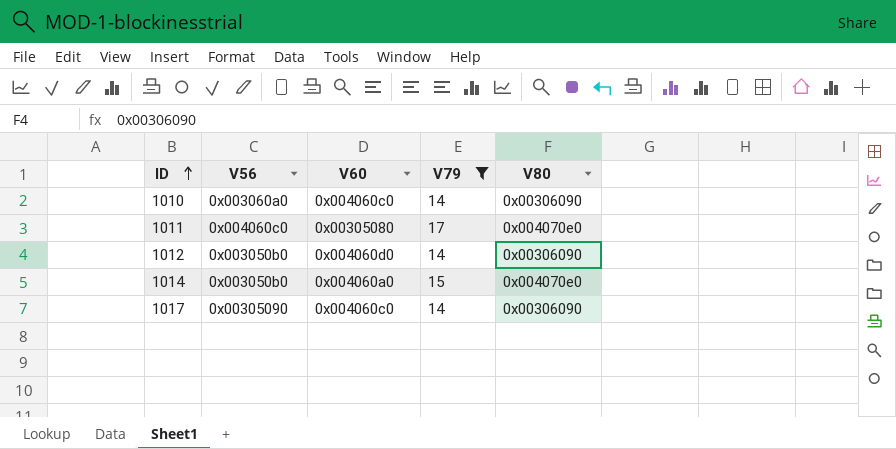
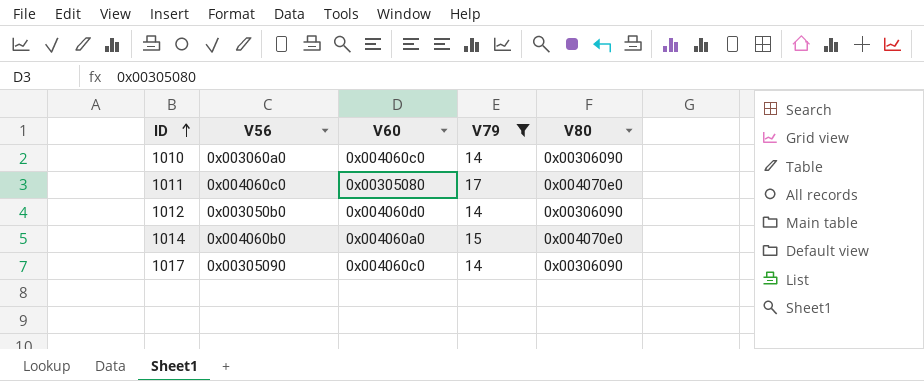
1014 | V56: 0x003050b0 -> 0x004060b0

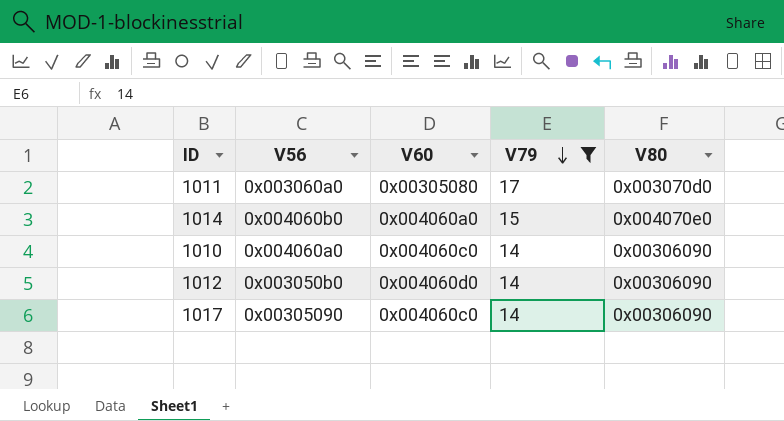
row order: ID ascending -> V79 descending
1011 | V56: 0x004060c0 -> 0x003060a0
1011 | V80: 0x004070e0 -> 0x003070d0
1010 | V56: 0x003060a0 -> 0x004060a0

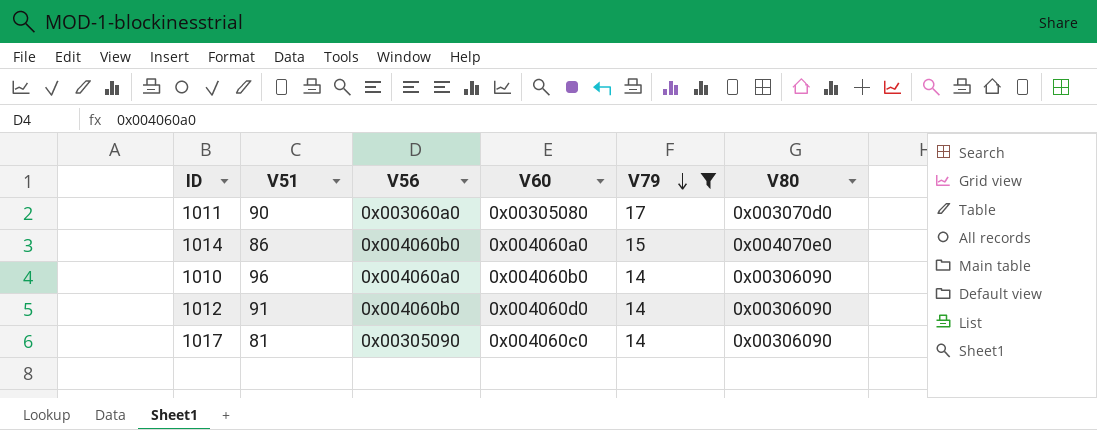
column V51 | position: none -> 2
1010 | V60: 0x004060c0 -> 0x004060b0
1012 | V56: 0x003050b0 -> 0x004060b0

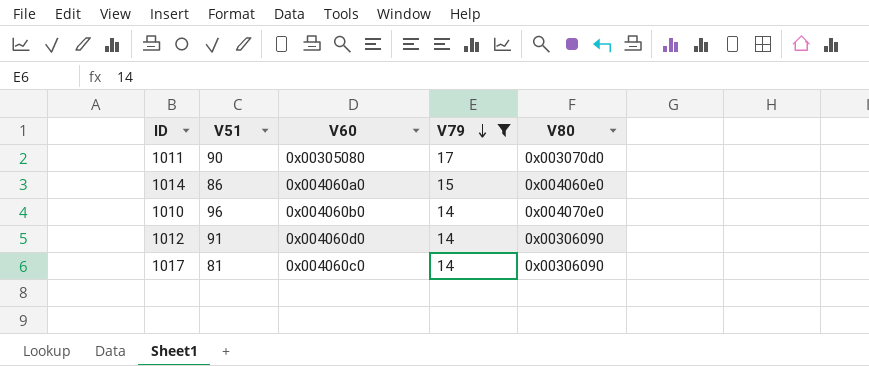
column V56 | position: 3 -> none
1014 | V80: 0x004070e0 -> 0x004060e0
1010 | V80: 0x00306090 -> 0x004070e0

